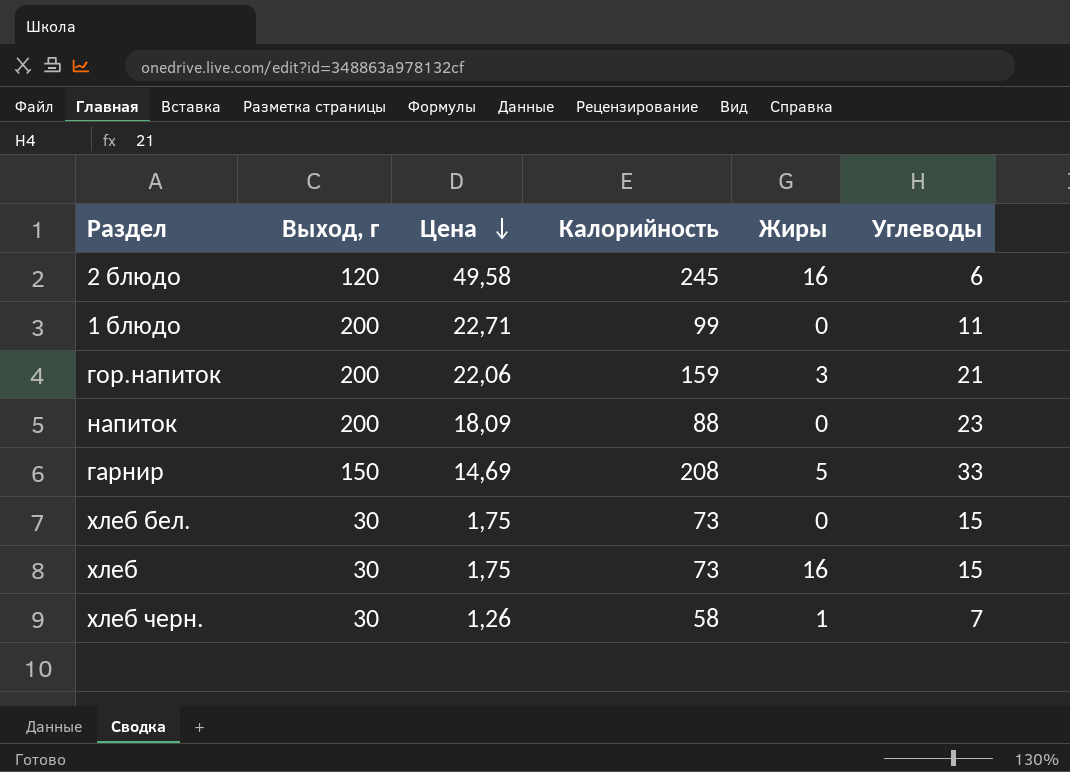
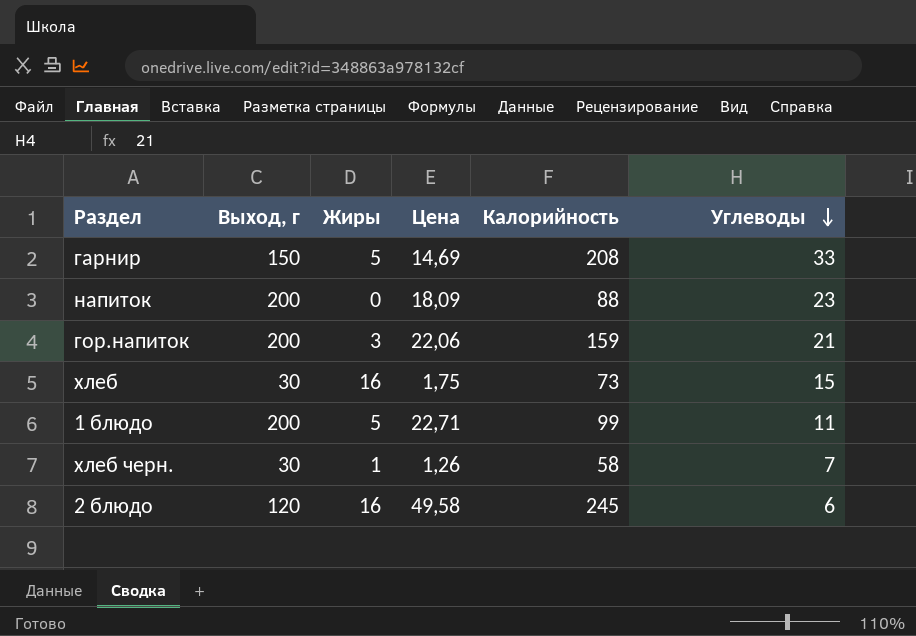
row order: Цена descending -> Углеводы descending
column Жиры | position: 5 -> 3
row хлеб бел.: 30 | 1,75 | 73 | 0 | 15 -> none
1 блюдо | Жиры: 0 -> 5

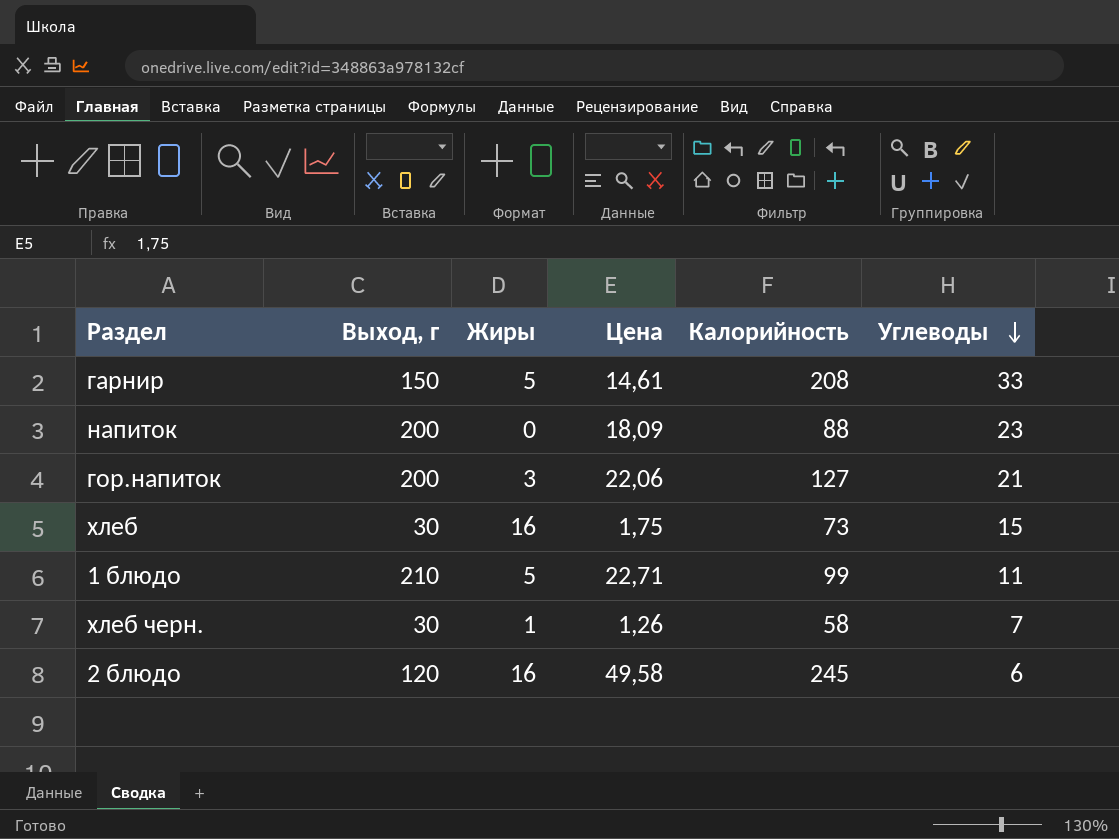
гарнир | Цена: 14,69 -> 14,61
гор.напиток | Калорийность: 159 -> 127
1 блюдо | Выход, г: 200 -> 210

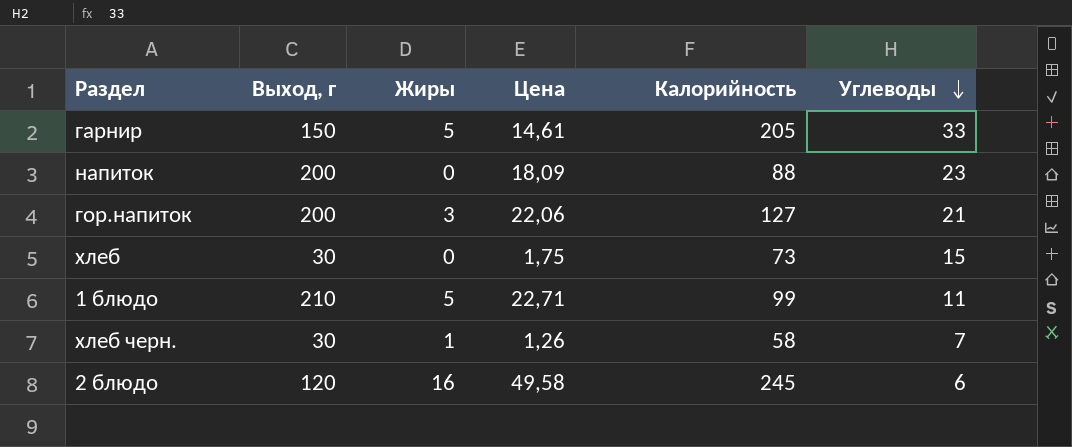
гарнир | Калорийность: 208 -> 205
хлеб | Жиры: 16 -> 0

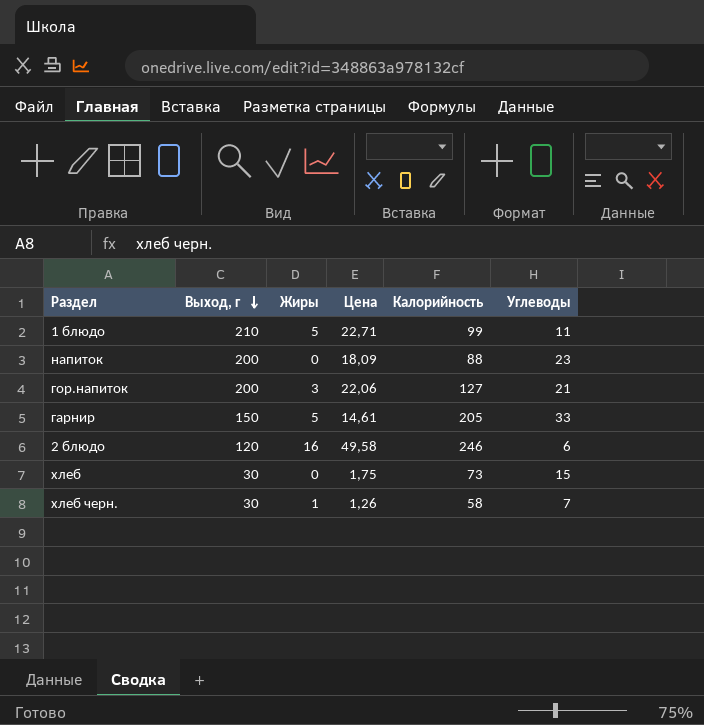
row order: Углеводы descending -> Выход, г descending
2 блюдо | Калорийность: 245 -> 246

